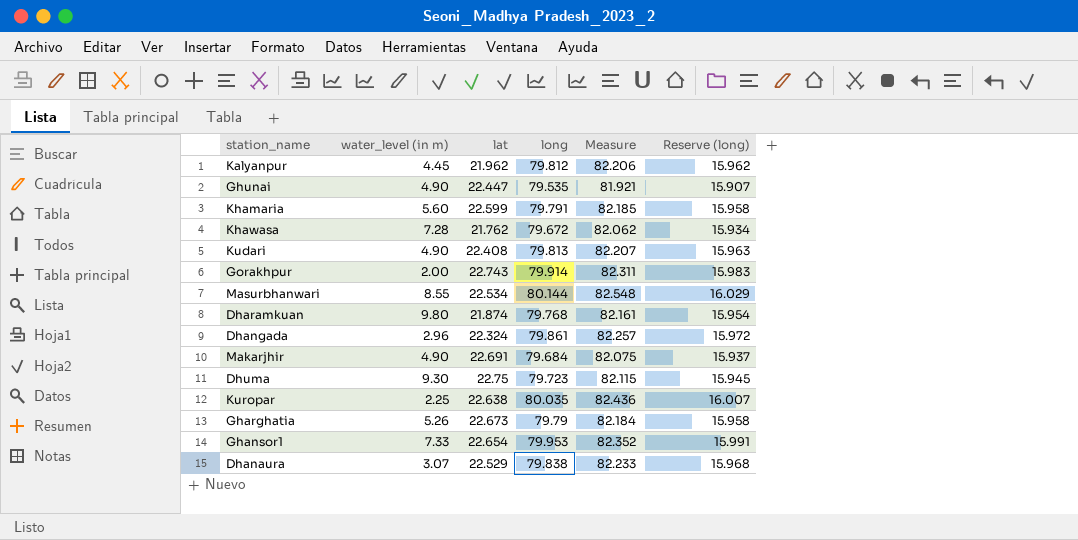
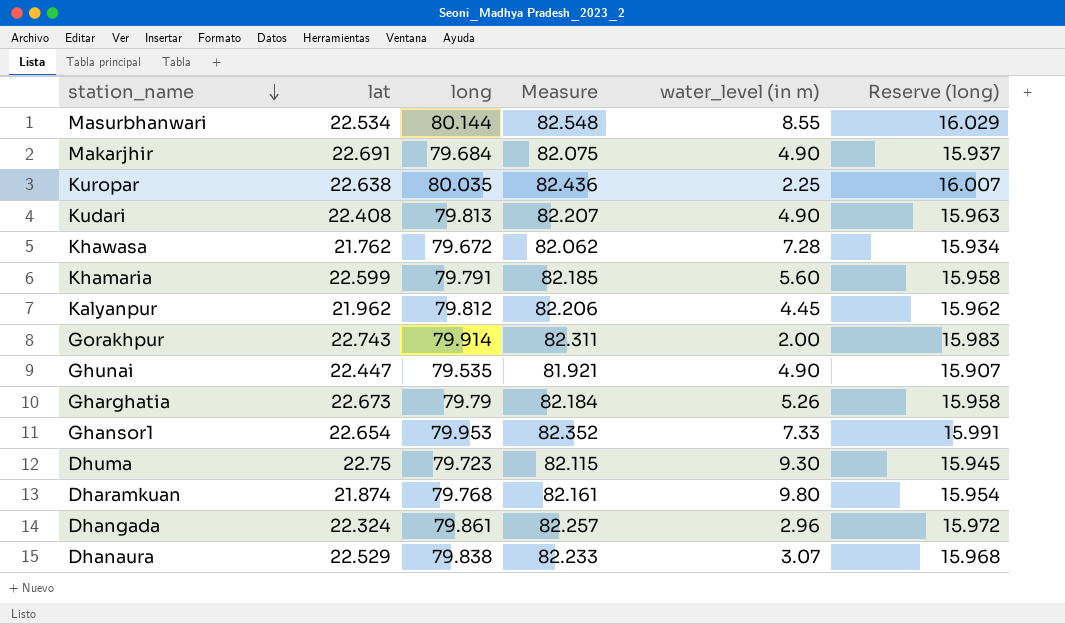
row order: none -> station_name descending
column water_level (in m) | position: 2 -> 5

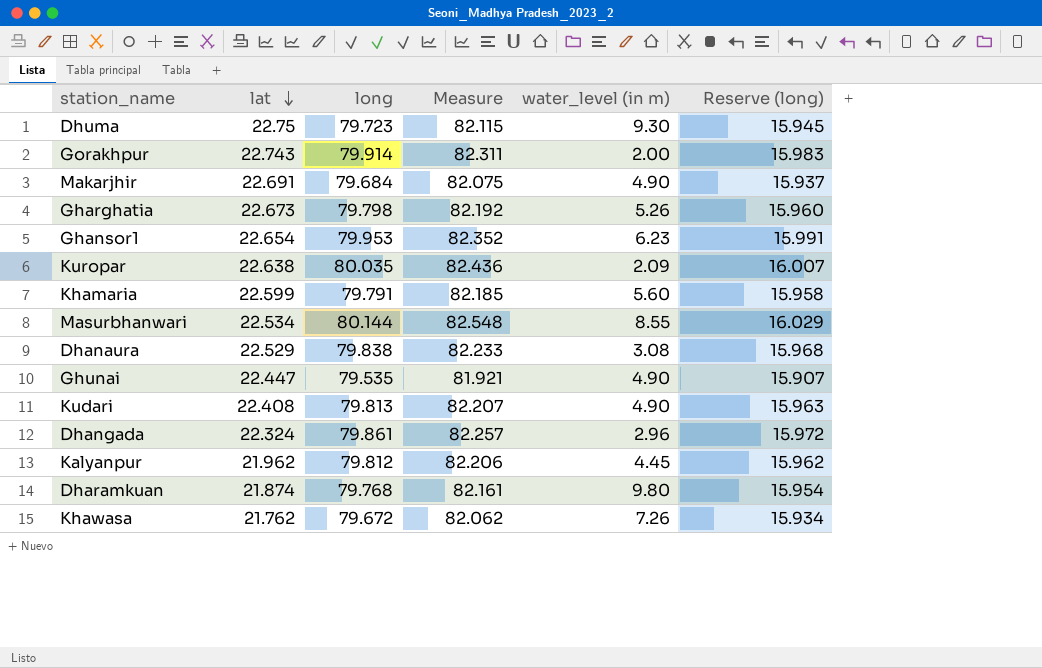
row order: station_name descending -> lat descending
Gharghatia | long: 79.79 -> 79.798
Gharghatia | Measure: 82.184 -> 82.192
Gharghatia | Reserve (long): 15.958 -> 15.960
Ghansor1 | water_level (in m): 7.33 -> 6.23
Kuropar | water_level (in m): 2.25 -> 2.09
Dhanaura | water_level (in m): 3.07 -> 3.08
Khawasa | water_level (in m): 7.28 -> 7.26

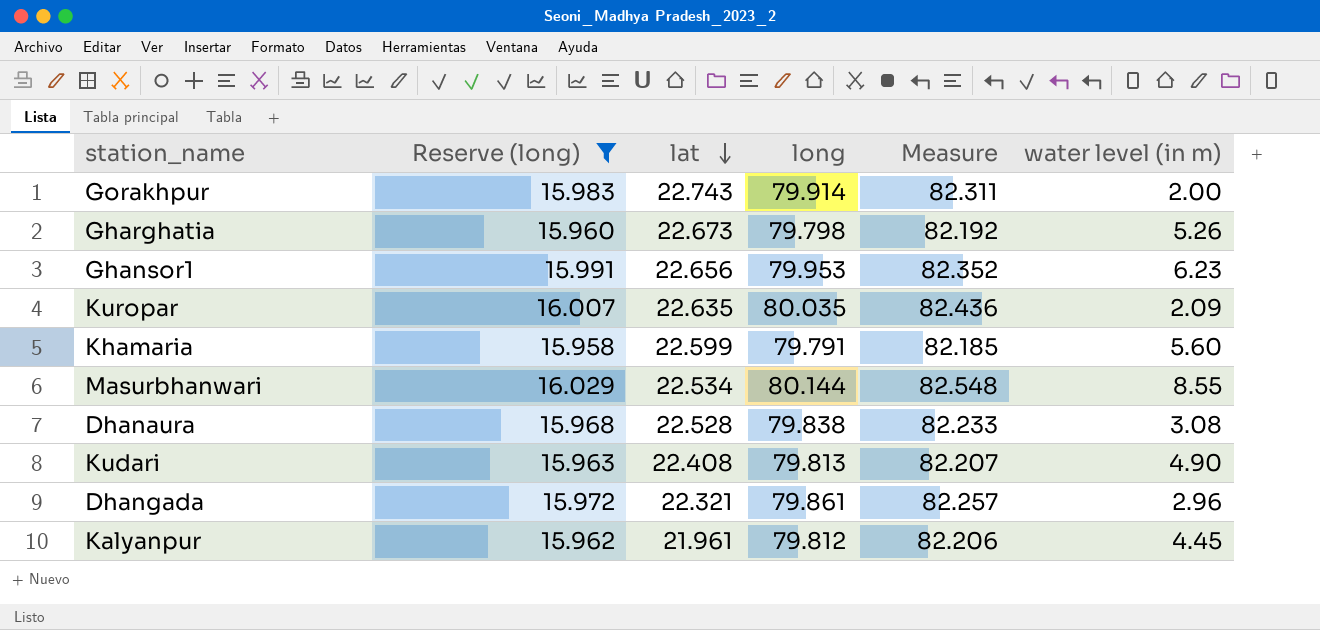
filter: none -> Reserve (long) >= 15.958
column Reserve (long) | position: 6 -> 2
column name: water_level (in m) -> water level (in m)
Ghansor1 | lat: 22.654 -> 22.656
Kuropar | lat: 22.638 -> 22.635
Dhanaura | lat: 22.529 -> 22.528
Dhangada | lat: 22.324 -> 22.321
Kalyanpur | lat: 21.962 -> 21.961

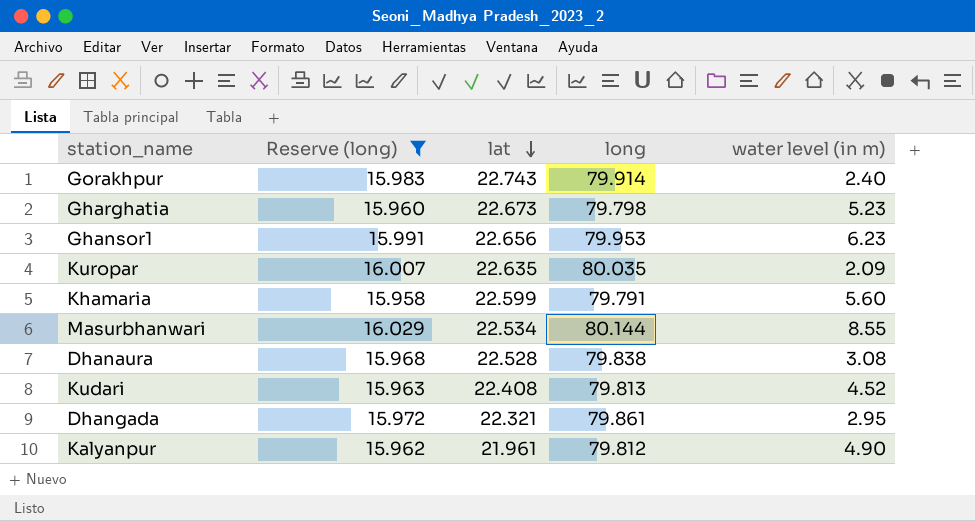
column Measure | formula: [long] * 1.03 -> none
Gorakhpur | water level (in m): 2.00 -> 2.40
Gharghatia | water level (in m): 5.26 -> 5.23
Kudari | water level (in m): 4.90 -> 4.52
Dhangada | water level (in m): 2.96 -> 2.95
Kalyanpur | water level (in m): 4.45 -> 4.90

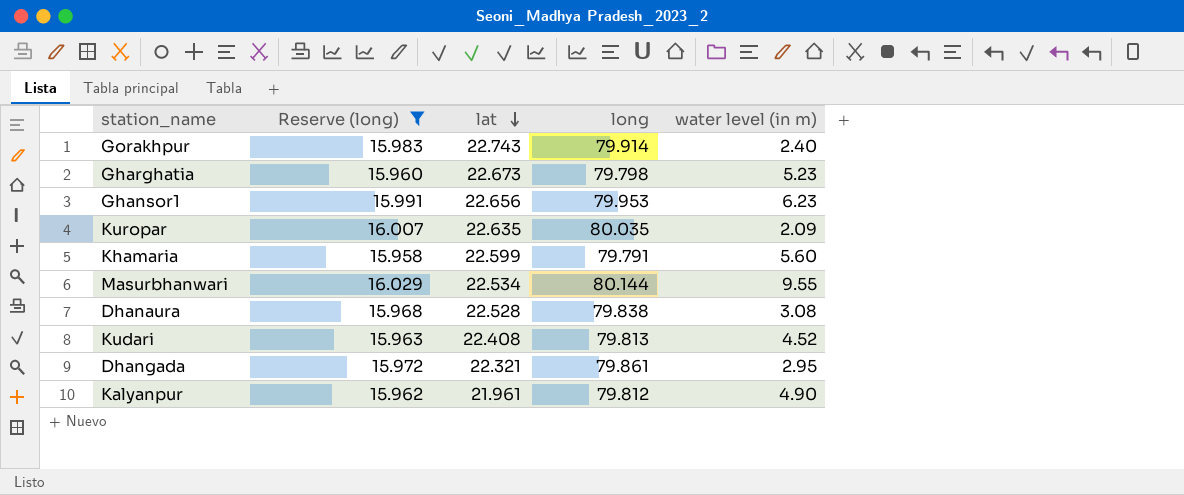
Masurbhanwari | water level (in m): 8.55 -> 9.55

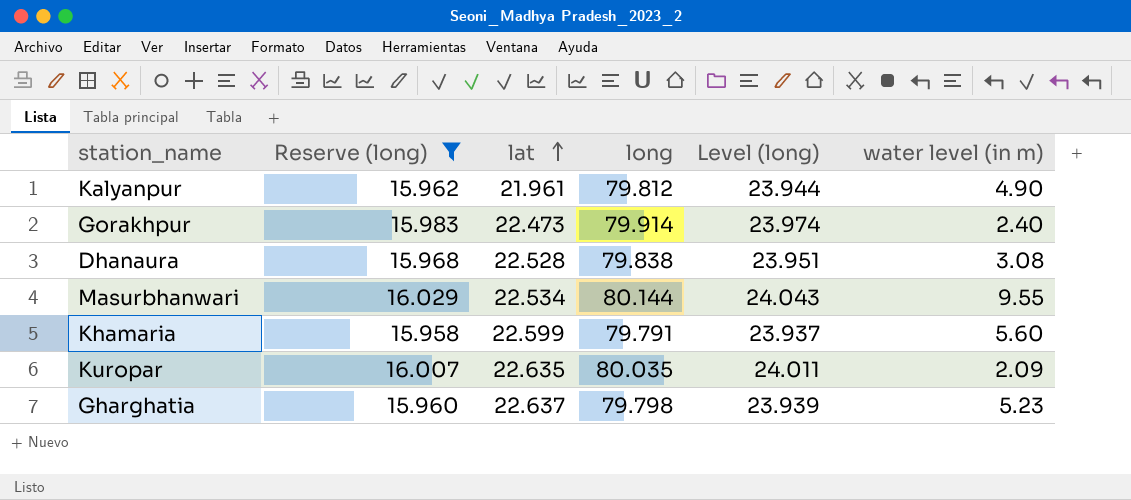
row order: lat descending -> lat ascending
column Level (long) | formula: none -> [long] * 0.3
row Ghansor1: 15.991 | 22.656 | 79.953 | 6.23 -> none
row Kudari: 15.963 | 22.408 | 79.813 | 4.52 -> none
row Dhangada: 15.972 | 22.321 | 79.861 | 2.95 -> none
Gorakhpur | lat: 22.743 -> 22.473
Gharghatia | lat: 22.673 -> 22.637

